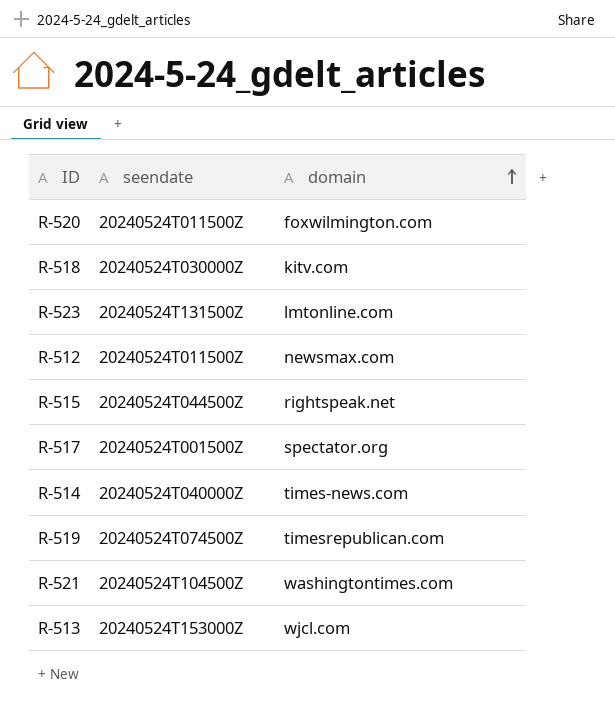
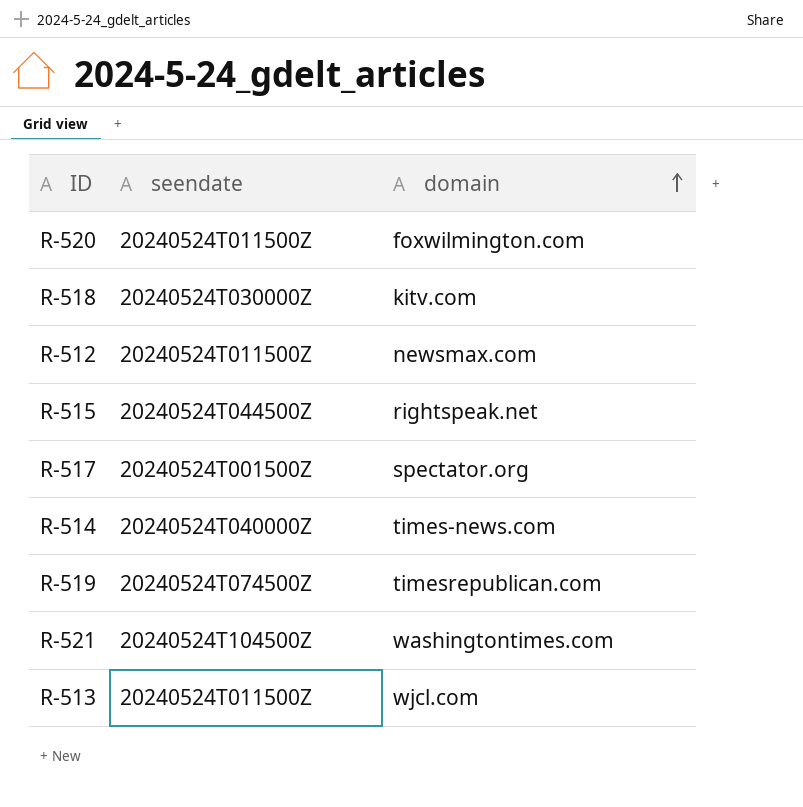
row R-523: 20240524T131500Z | lmtonline.com -> none
R-513 | seendate: 20240524T153000Z -> 20240524T011500Z

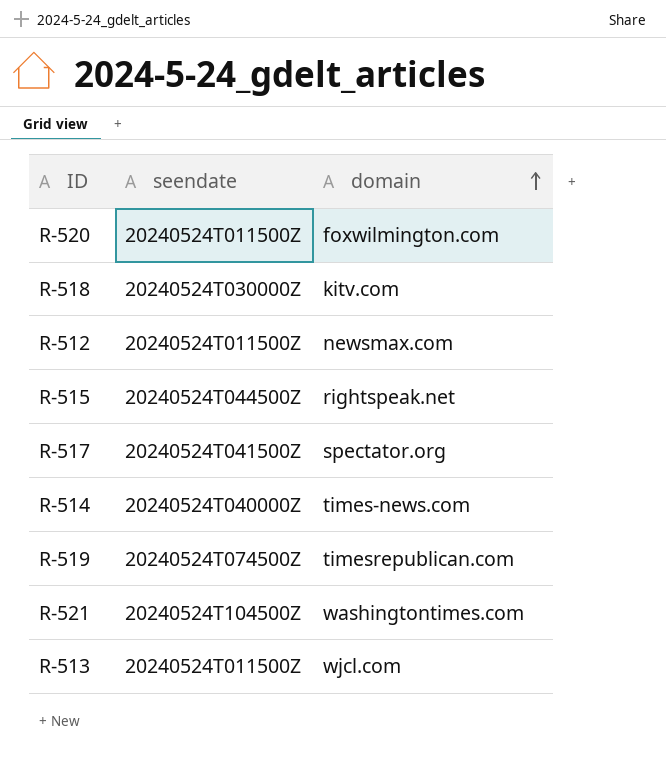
R-517 | seendate: 20240524T001500Z -> 20240524T041500Z

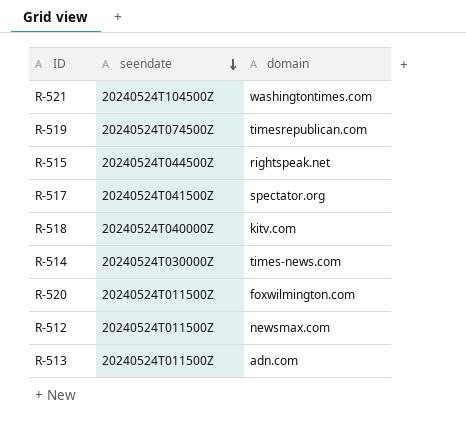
row order: domain ascending -> seendate descending
R-518 | seendate: 20240524T030000Z -> 20240524T040000Z
R-514 | seendate: 20240524T040000Z -> 20240524T030000Z
R-513 | domain: wjcl.com -> adn.com

